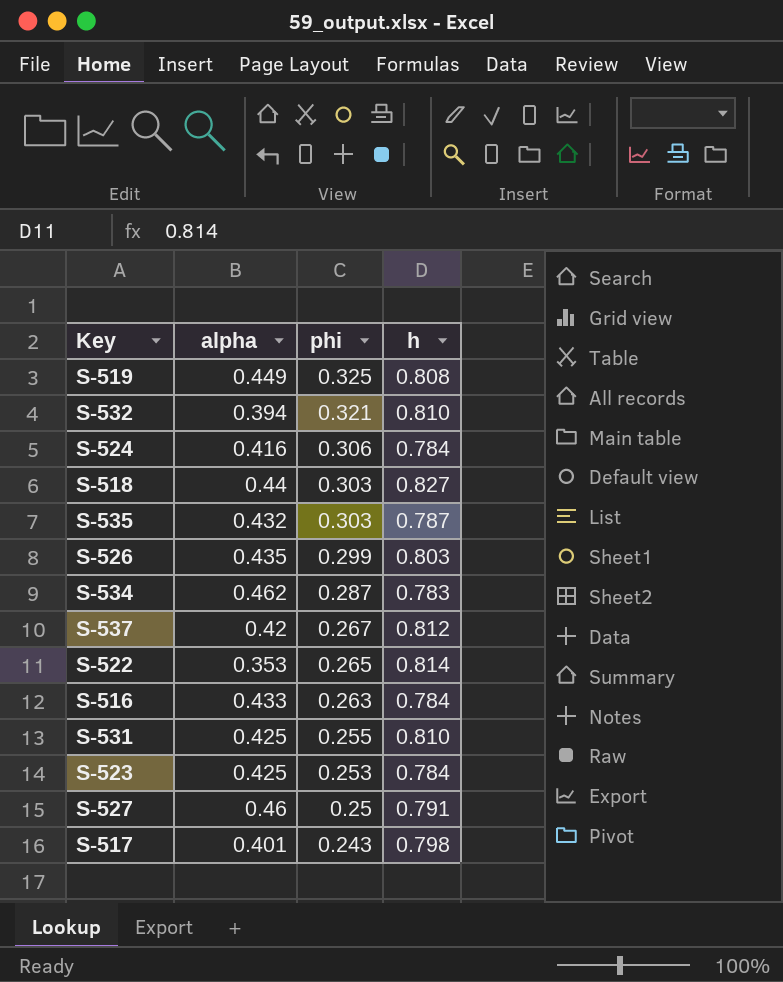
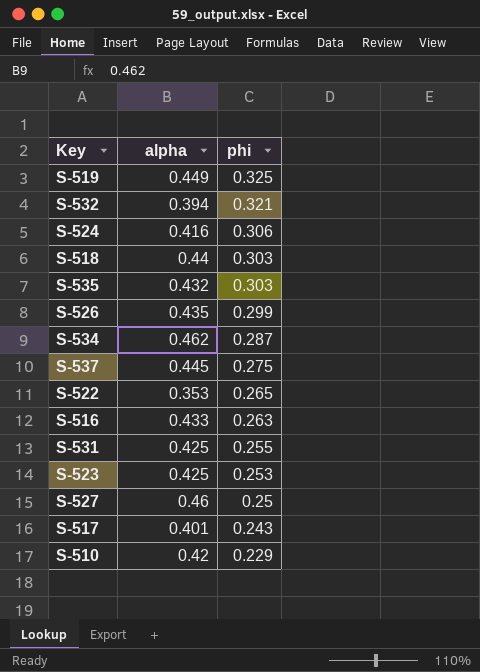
column h | position: 4 -> none
S-537 | alpha: 0.42 -> 0.445
S-537 | phi: 0.267 -> 0.275
row S-510: none -> 0.42 | 0.229

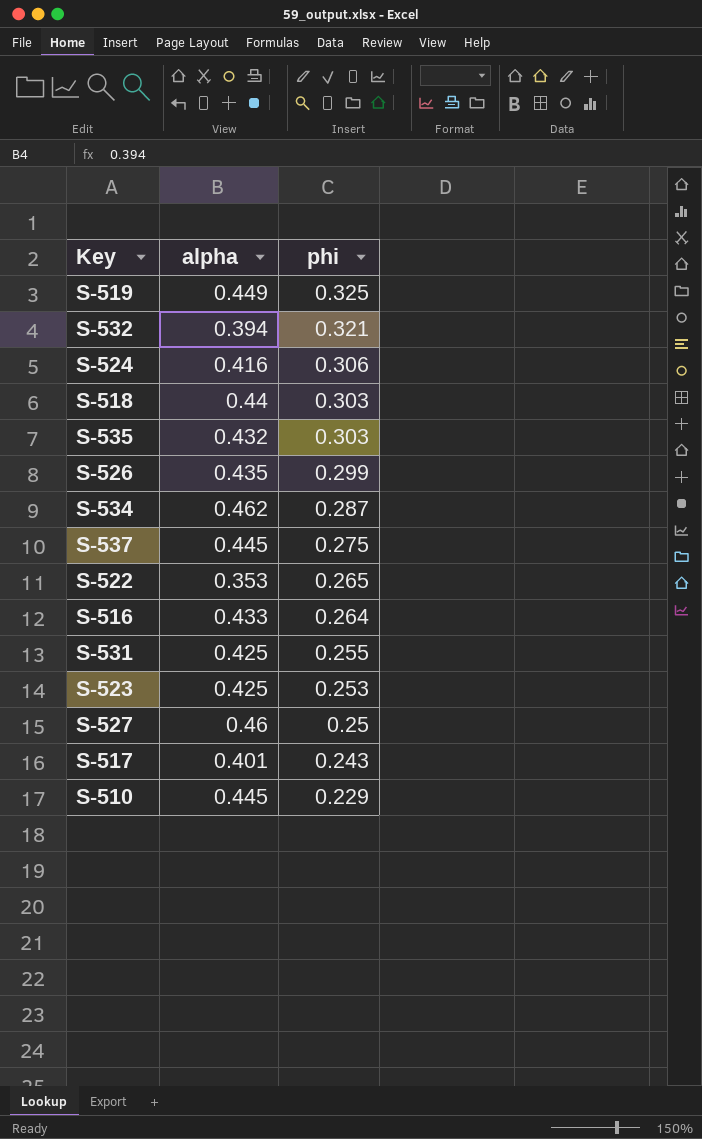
S-516 | phi: 0.263 -> 0.264
S-510 | alpha: 0.42 -> 0.445

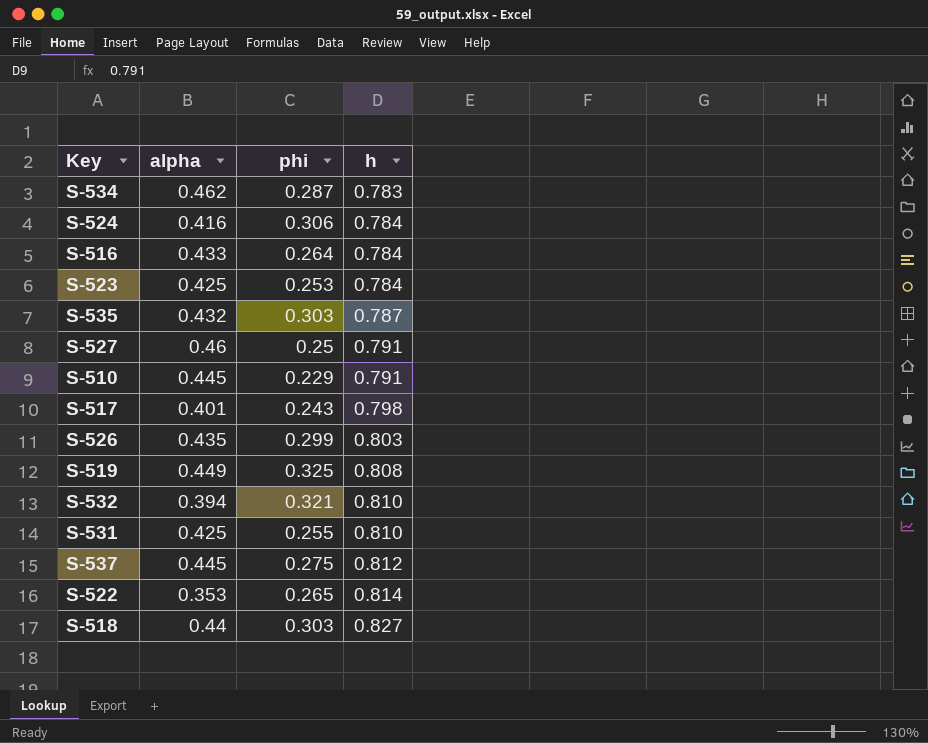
row order: phi descending -> h ascending
column h | position: none -> 4

